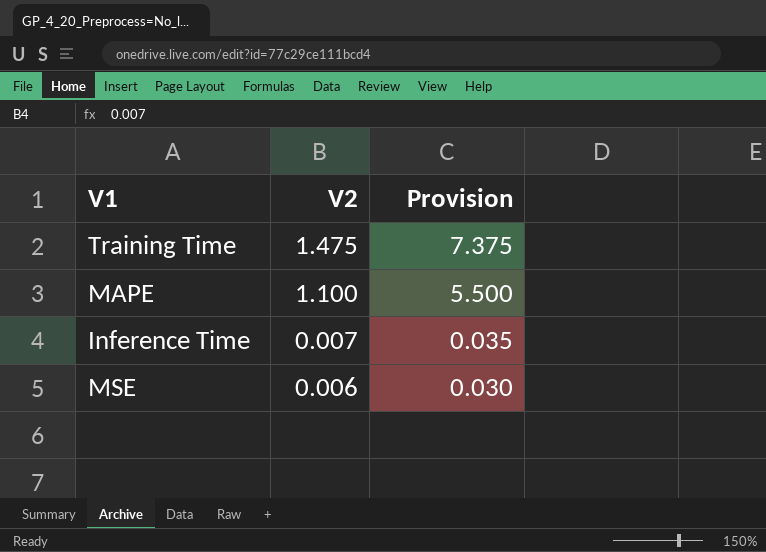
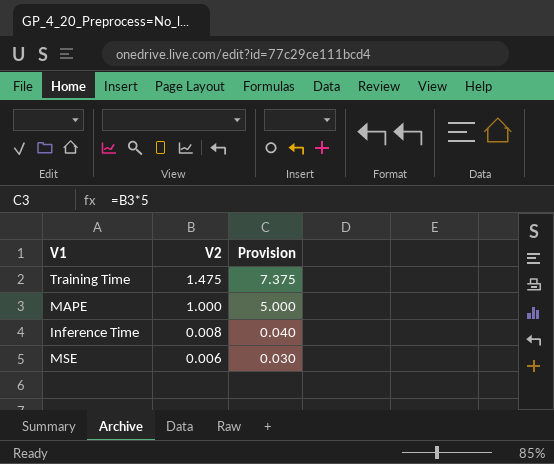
MAPE | V2: 1.100 -> 1.000
MAPE | Provision: 5.500 -> 5.000
Inference Time | V2: 0.007 -> 0.008
Inference Time | Provision: 0.035 -> 0.040

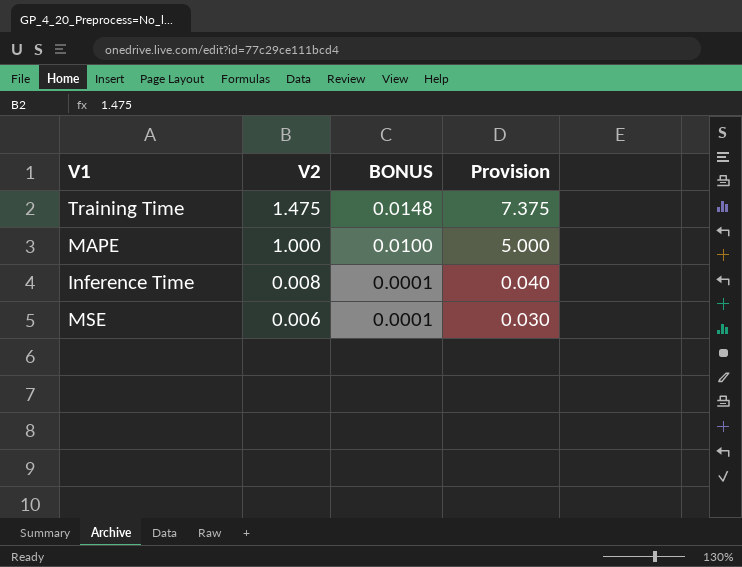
column BONUS | formula: none -> [V2] * 0.01

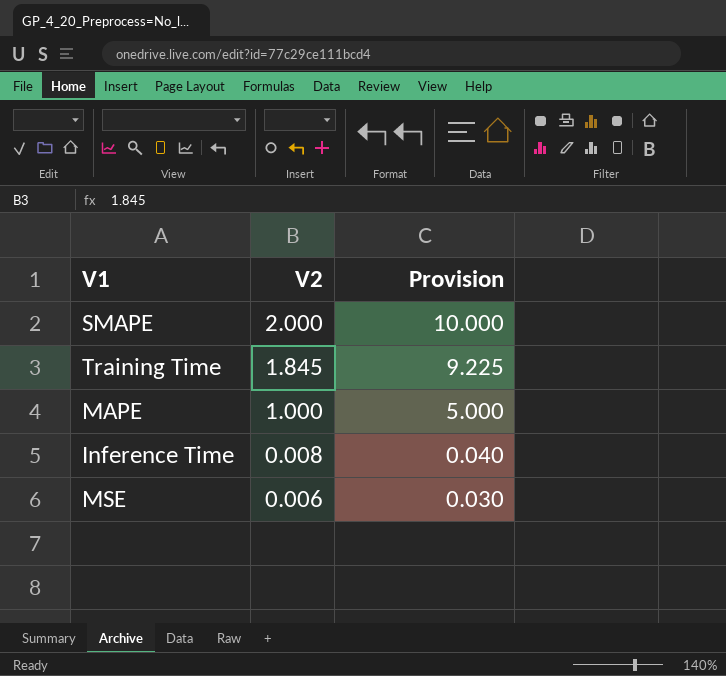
column BONUS | formula: [V2] * 0.01 -> none
row SMAPE: none -> 2.000 | 10.000
Training Time | V2: 1.475 -> 1.845
Training Time | Provision: 7.375 -> 9.225

